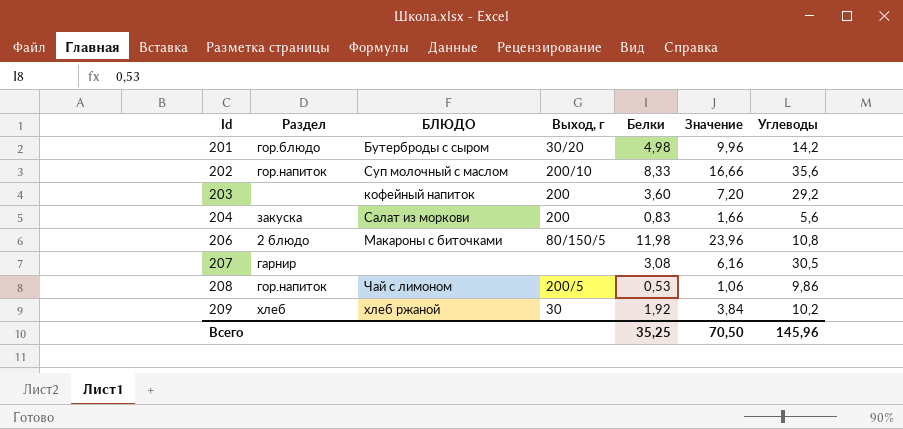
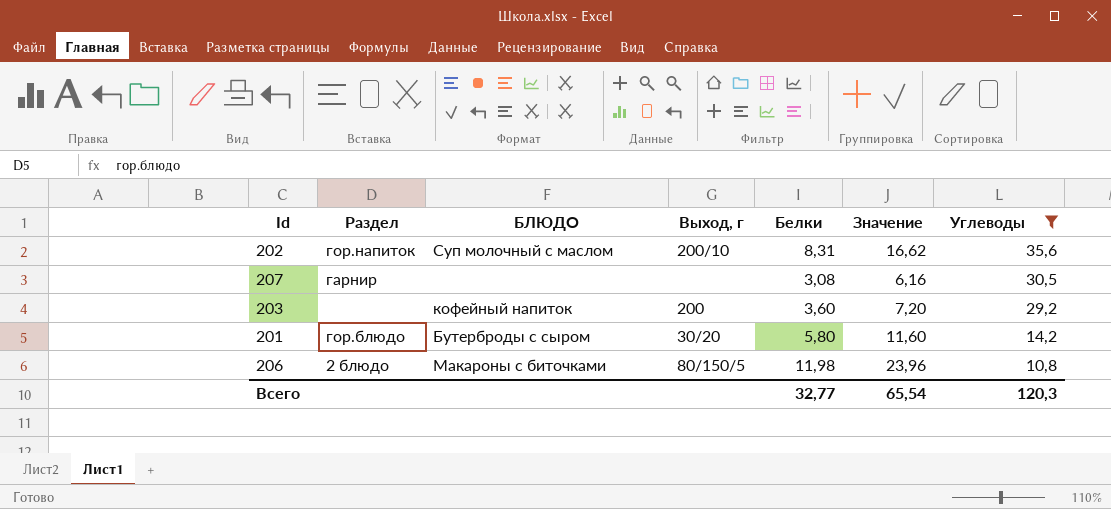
filter: none -> Углеводы >= 10,8
row order: Id ascending -> Углеводы descending
202 | Белки: 8,33 -> 8,31
202 | Значение: 16,66 -> 16,62
201 | Белки: 4,98 -> 5,80
201 | Значение: 9,96 -> 11,60
Всего | Белки: 35,25 -> 32,77
Всего | Значение: 70,50 -> 65,54
Всего | Углеводы: 145,96 -> 120,3

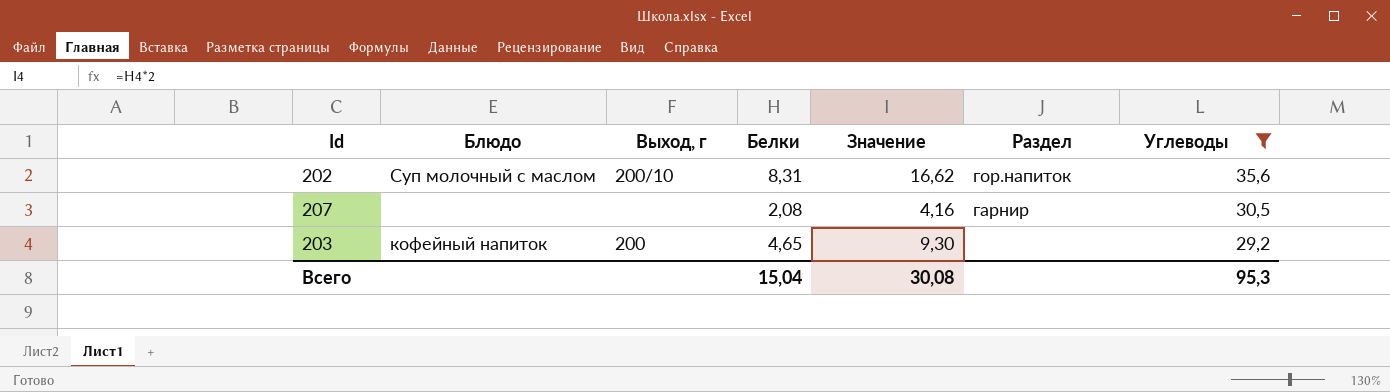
column name: БЛЮДО -> Блюдо
column Раздел | position: 2 -> 6
row 201: гор.блюдо | Бутерброды с сыром | 30/20 | 5,80 | 11,60 | 14,2 -> none
row 206: 2 блюдо | Макароны с биточками | 80/150/5 | 11,98 | 23,96 | 10,8 -> none
207 | Белки: 3,08 -> 2,08
207 | Значение: 6,16 -> 4,16
203 | Белки: 3,60 -> 4,65
203 | Значение: 7,20 -> 9,30
Всего | Белки: 32,77 -> 15,04
Всего | Значение: 65,54 -> 30,08
Всего | Углеводы: 120,3 -> 95,3

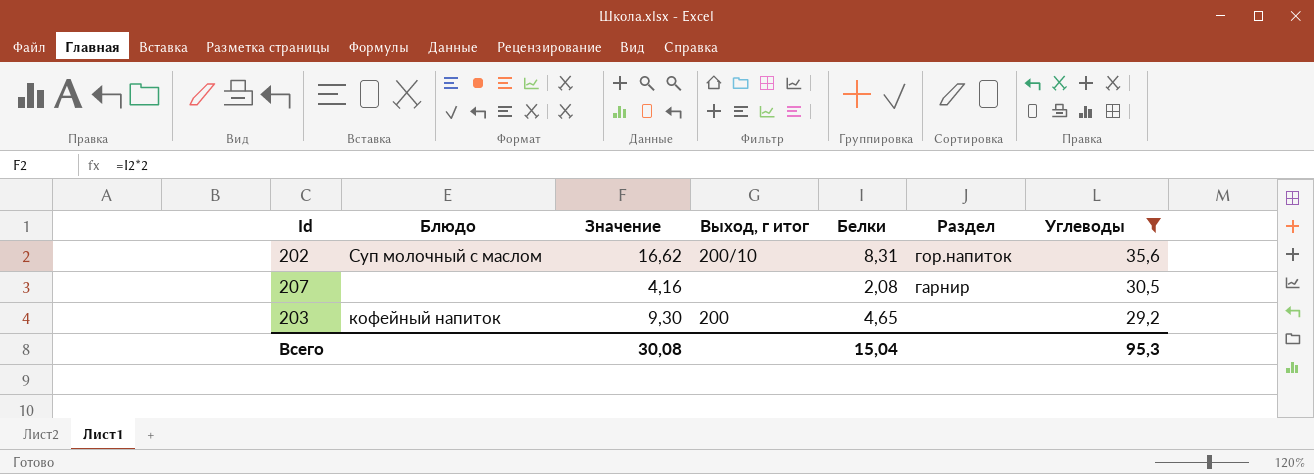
column Значение | position: 5 -> 3
column name: Выход, г -> Выход, г итог

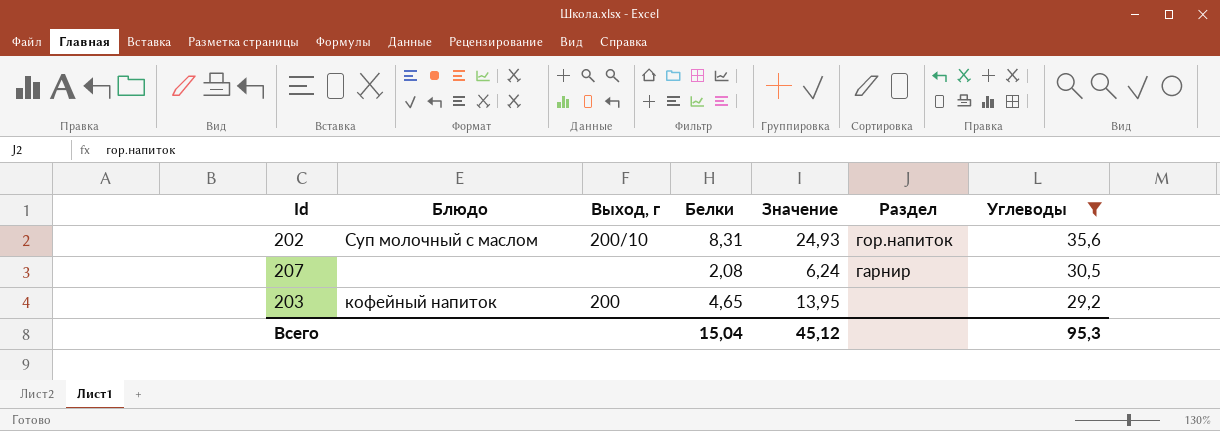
column name: Выход, г итог -> Выход, г
column Значение | formula: [Белки] * 2 -> [Белки] * 3
column Значение | position: 3 -> 5
Всего | Значение: 30,08 -> 45,12

